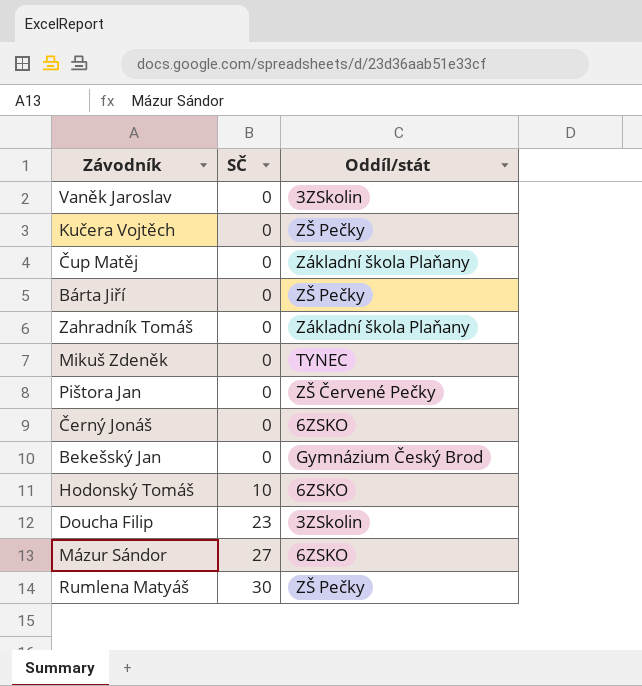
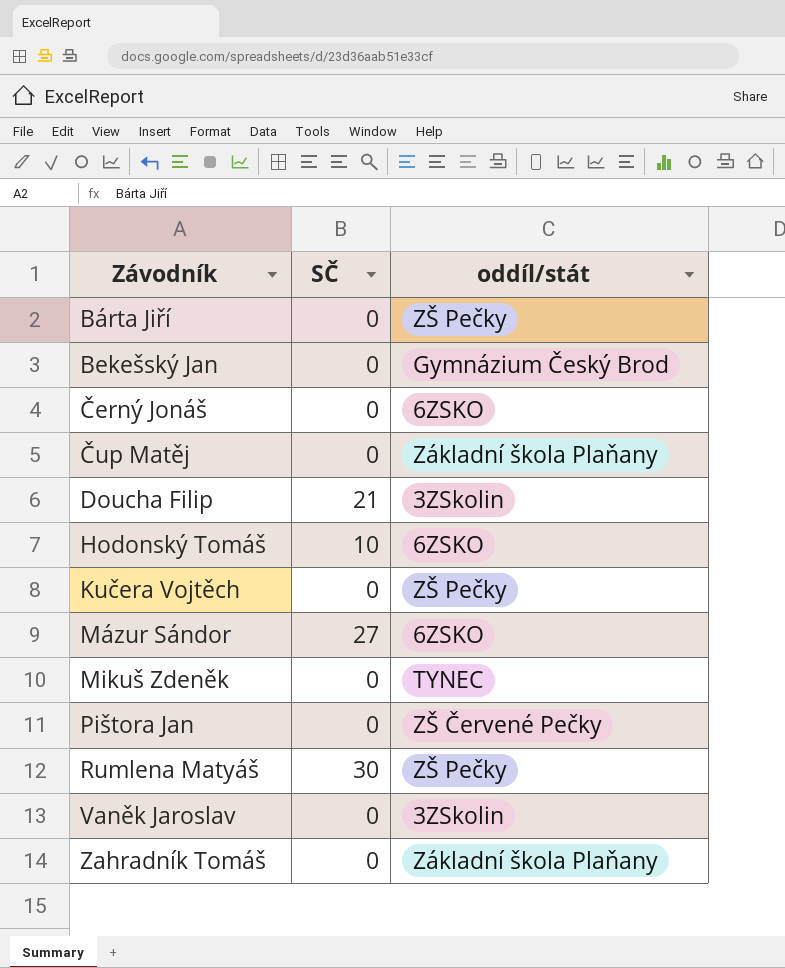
row order: SČ ascending -> Závodník ascending
column name: Oddíl/stát -> oddíl/stát
Doucha Filip | SČ: 23 -> 21

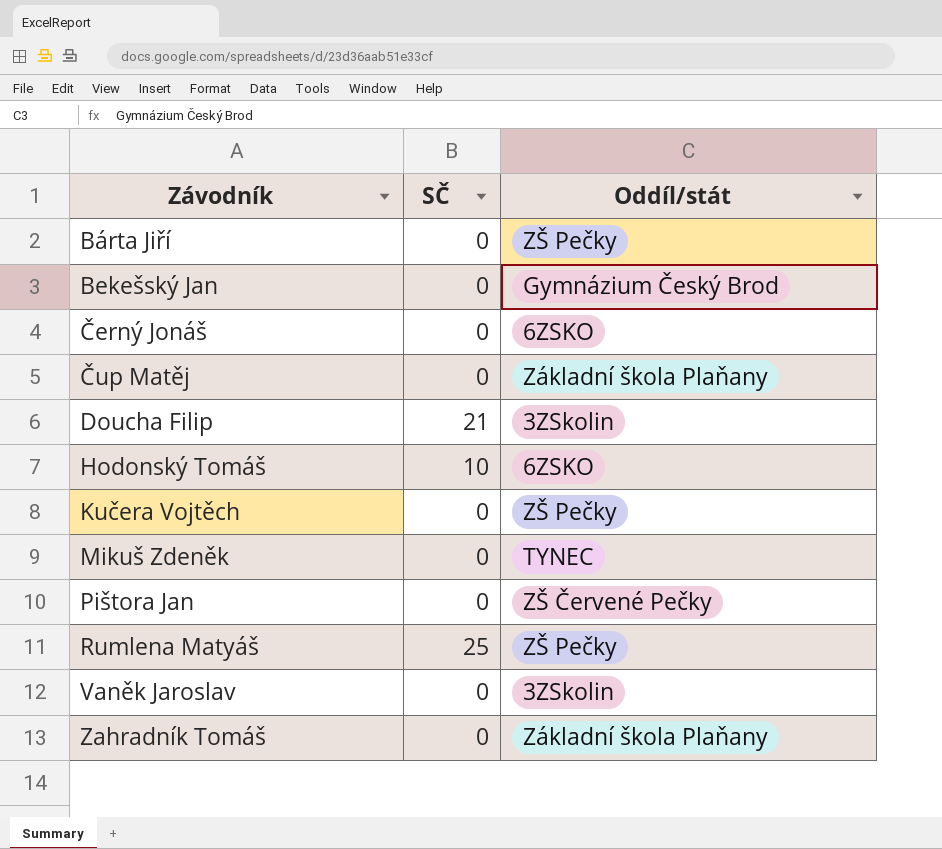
column name: oddíl/stát -> Oddíl/stát
row Mázur Sándor: 27 | 6ZSKO -> none
Rumlena Matyáš | SČ: 30 -> 25

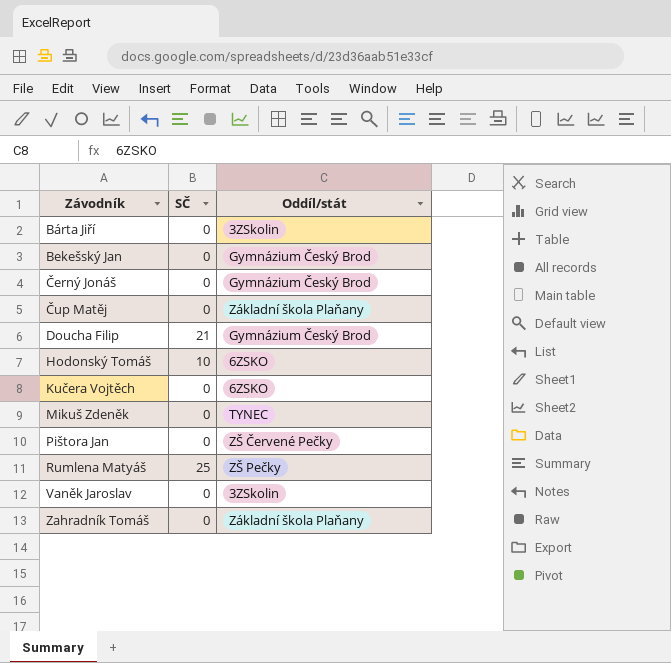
Bárta Jiří | Oddíl/stát: ZŠ Pečky -> 3ZSkolin
Černý Jonáš | Oddíl/stát: 6ZSKO -> Gymnázium Český Brod
Doucha Filip | Oddíl/stát: 3ZSkolin -> Gymnázium Český Brod
Kučera Vojtěch | Oddíl/stát: ZŠ Pečky -> 6ZSKO

